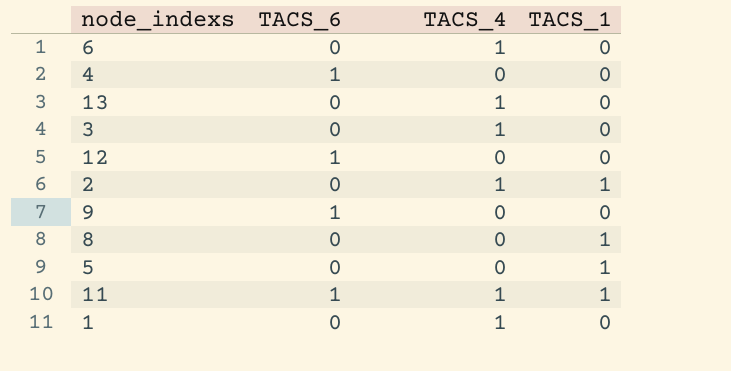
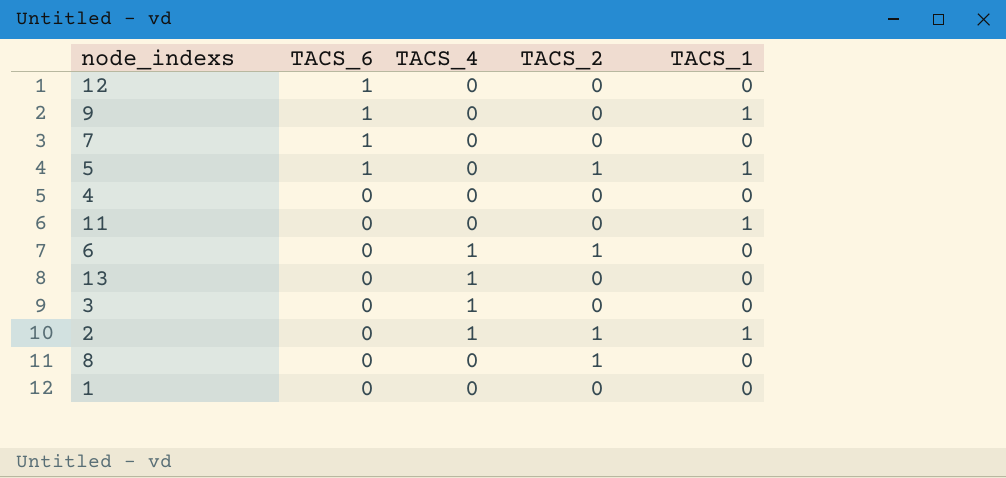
row order: none -> TACS_6 descending
column TACS_2 | position: none -> 4
9 | TACS_1: 0 -> 1
row 7: none -> 1 | 0 | 0 | 0
5 | TACS_6: 0 -> 1
4 | TACS_6: 1 -> 0
11 | TACS_6: 1 -> 0
11 | TACS_4: 1 -> 0
8 | TACS_1: 1 -> 0
1 | TACS_4: 1 -> 0

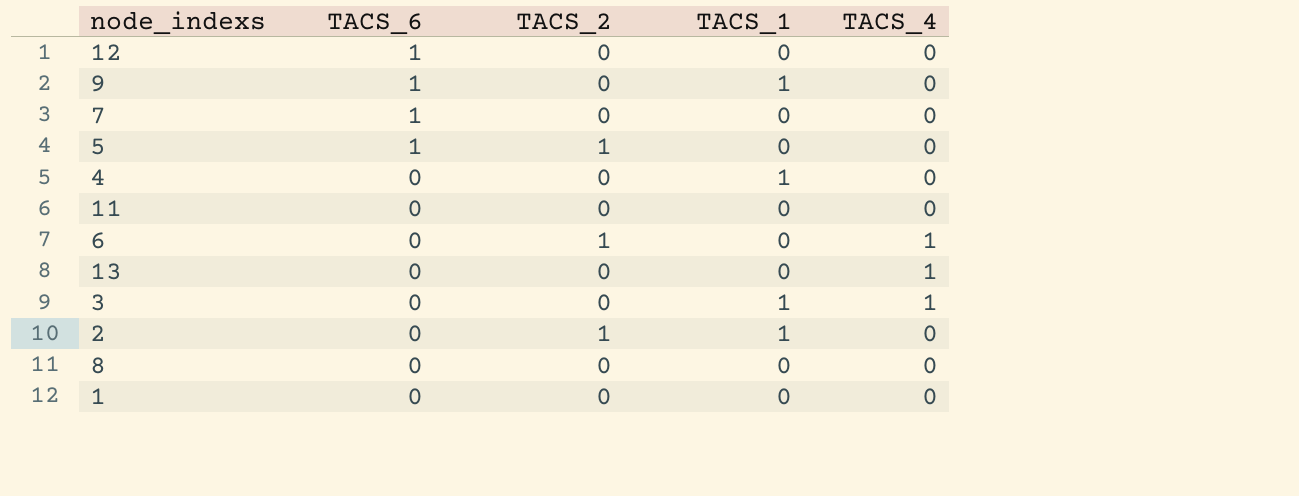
column TACS_4 | position: 3 -> 5
5 | TACS_1: 1 -> 0
4 | TACS_1: 0 -> 1
11 | TACS_1: 1 -> 0
3 | TACS_1: 0 -> 1
2 | TACS_4: 1 -> 0
8 | TACS_2: 1 -> 0

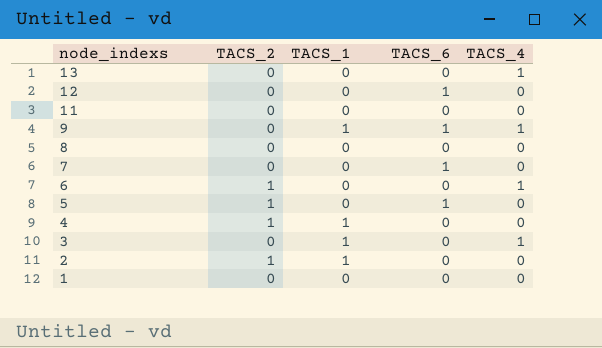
row order: TACS_6 descending -> node_indexs descending
column TACS_6 | position: 2 -> 4
9 | TACS_4: 0 -> 1
4 | TACS_2: 0 -> 1

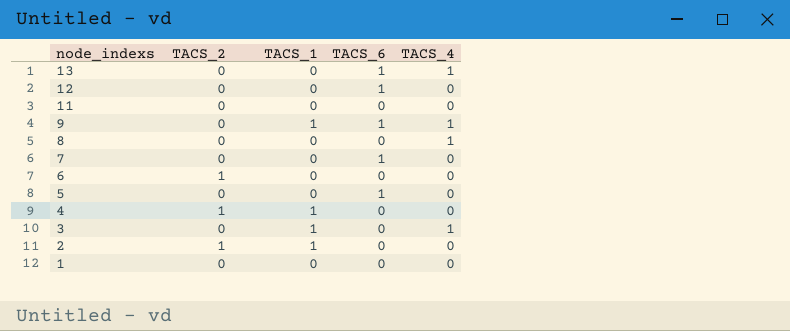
13 | TACS_6: 0 -> 1
8 | TACS_4: 0 -> 1
6 | TACS_4: 1 -> 0
5 | TACS_2: 1 -> 0

